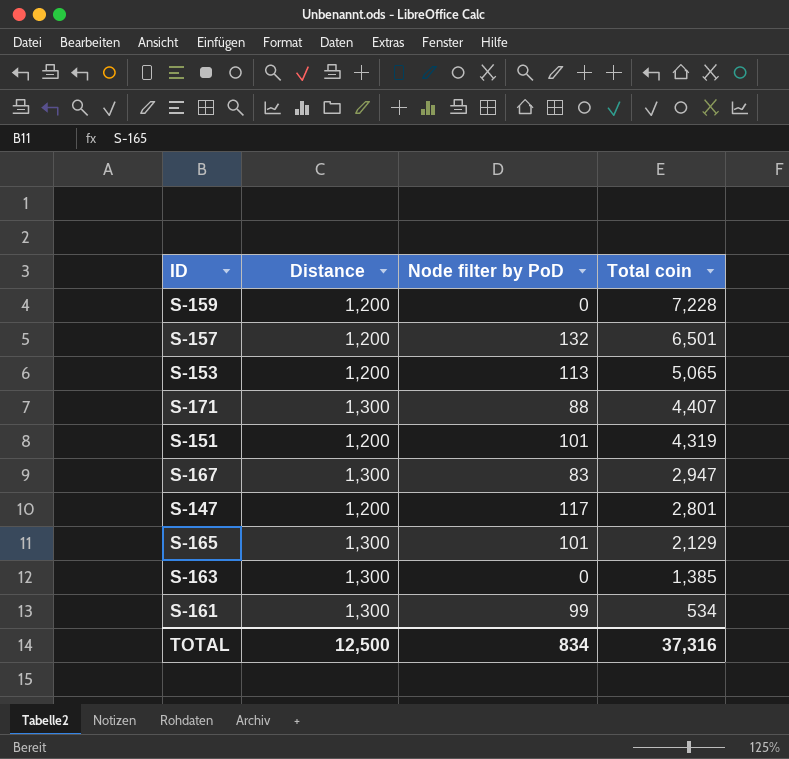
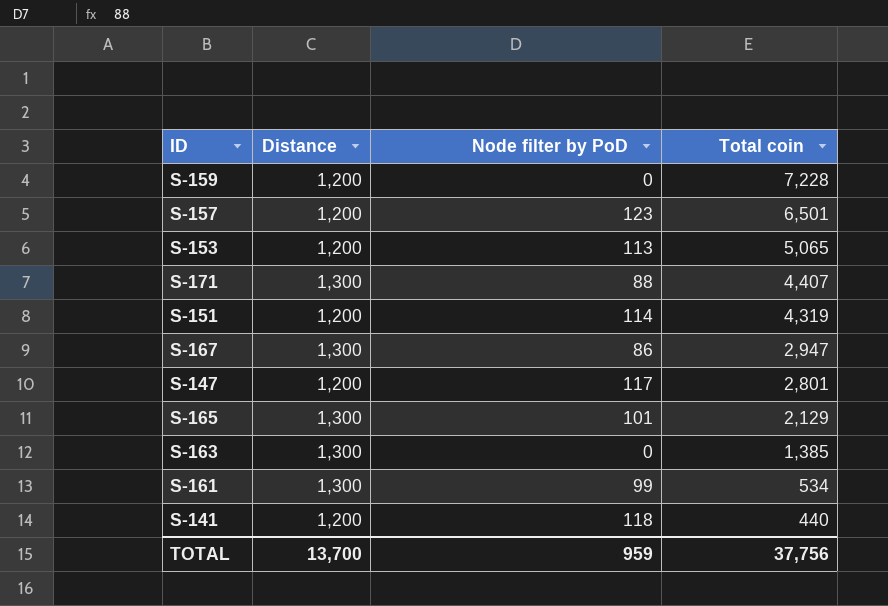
S-157 | Node filter by PoD: 132 -> 123
S-151 | Node filter by PoD: 101 -> 114
S-167 | Node filter by PoD: 83 -> 86
row S-141: none -> 1,200 | 118 | 440
TOTAL | Distance: 12,500 -> 13,700
TOTAL | Node filter by PoD: 834 -> 959
TOTAL | Total coin: 37,316 -> 37,756

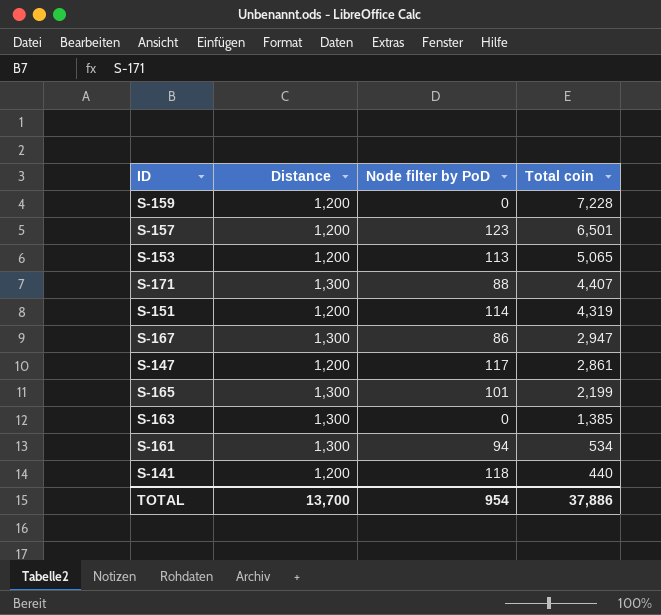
S-147 | Total coin: 2,801 -> 2,861
S-165 | Total coin: 2,129 -> 2,199
S-161 | Node filter by PoD: 99 -> 94
TOTAL | Node filter by PoD: 959 -> 954
TOTAL | Total coin: 37,756 -> 37,886

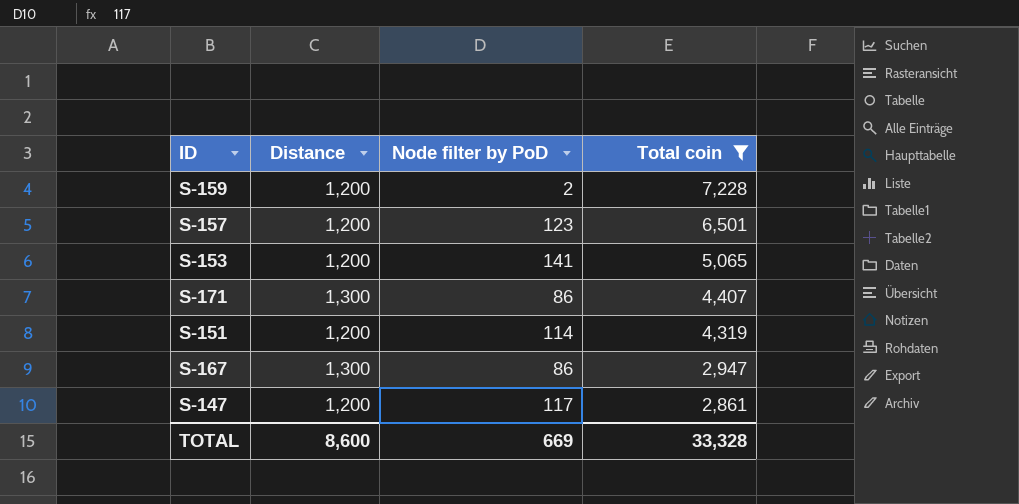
filter: none -> Total coin >= 2,861
S-159 | Node filter by PoD: 0 -> 2
S-153 | Node filter by PoD: 113 -> 141
S-171 | Node filter by PoD: 88 -> 86
TOTAL | Distance: 13,700 -> 8,600
TOTAL | Node filter by PoD: 954 -> 669
TOTAL | Total coin: 37,886 -> 33,328

